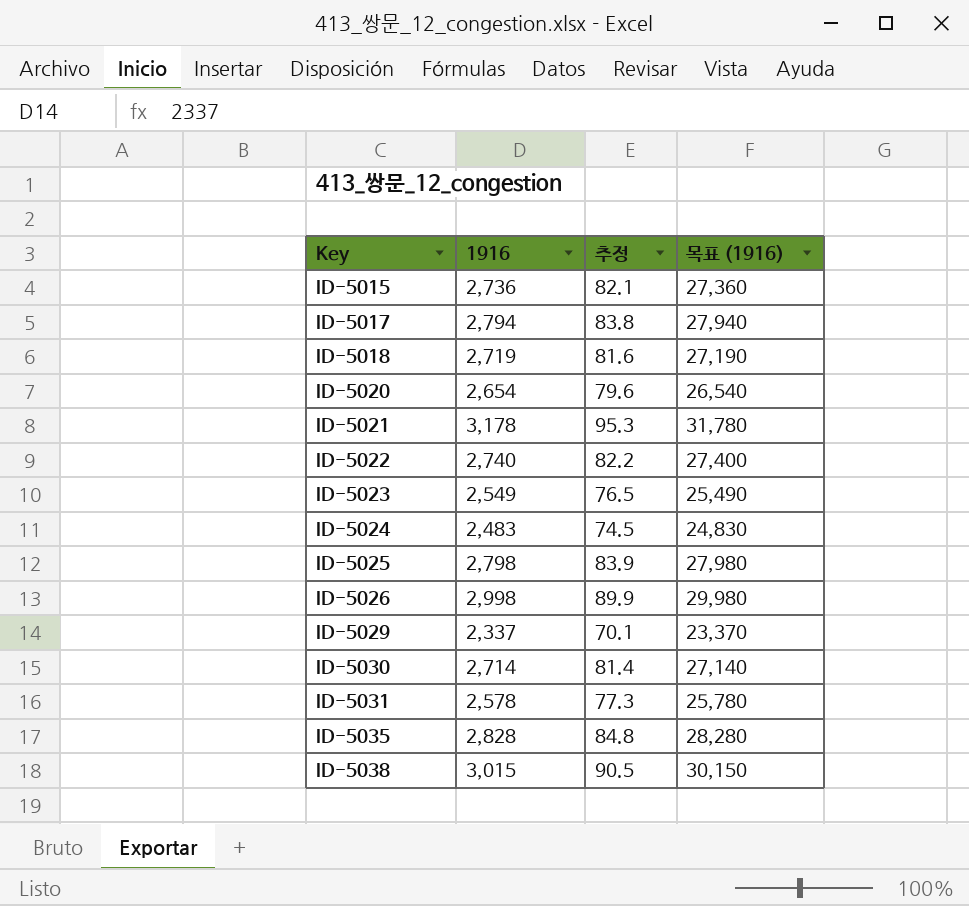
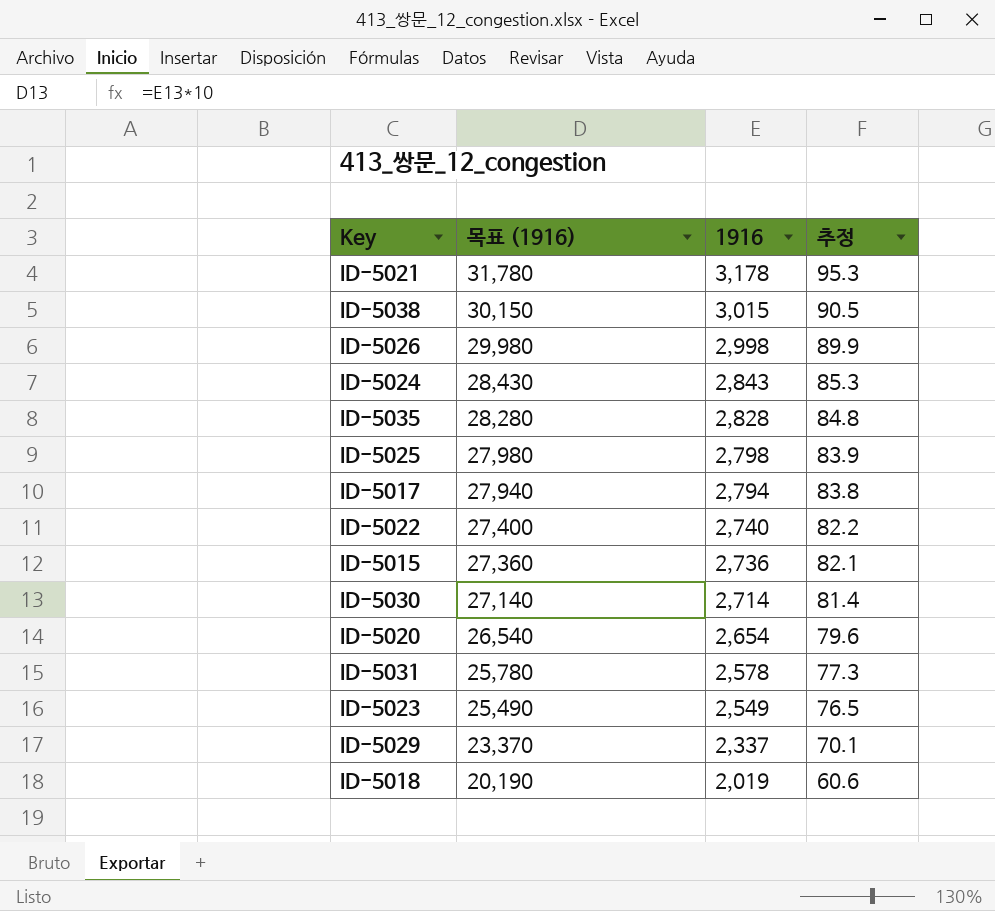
row order: Key ascending -> 목표 (1916) descending
column 목표 (1916) | position: 4 -> 2
ID-5024 | 목표 (1916): 24,830 -> 28,430
ID-5024 | 1916: 2,483 -> 2,843
ID-5024 | 추정: 74.5 -> 85.3
ID-5018 | 목표 (1916): 27,190 -> 20,190
ID-5018 | 1916: 2,719 -> 2,019
ID-5018 | 추정: 81.6 -> 60.6

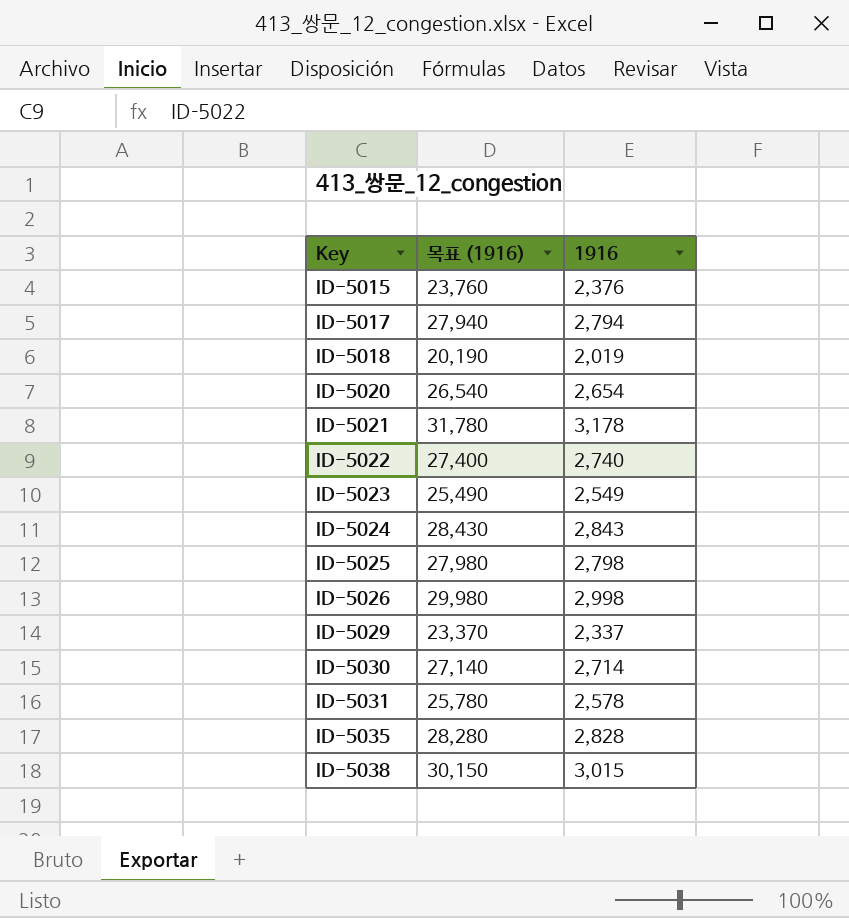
row order: 목표 (1916) descending -> Key ascending
column 추정 | formula: [1916] * 0.03 -> none
ID-5015 | 목표 (1916): 27,360 -> 23,760
ID-5015 | 1916: 2,736 -> 2,376

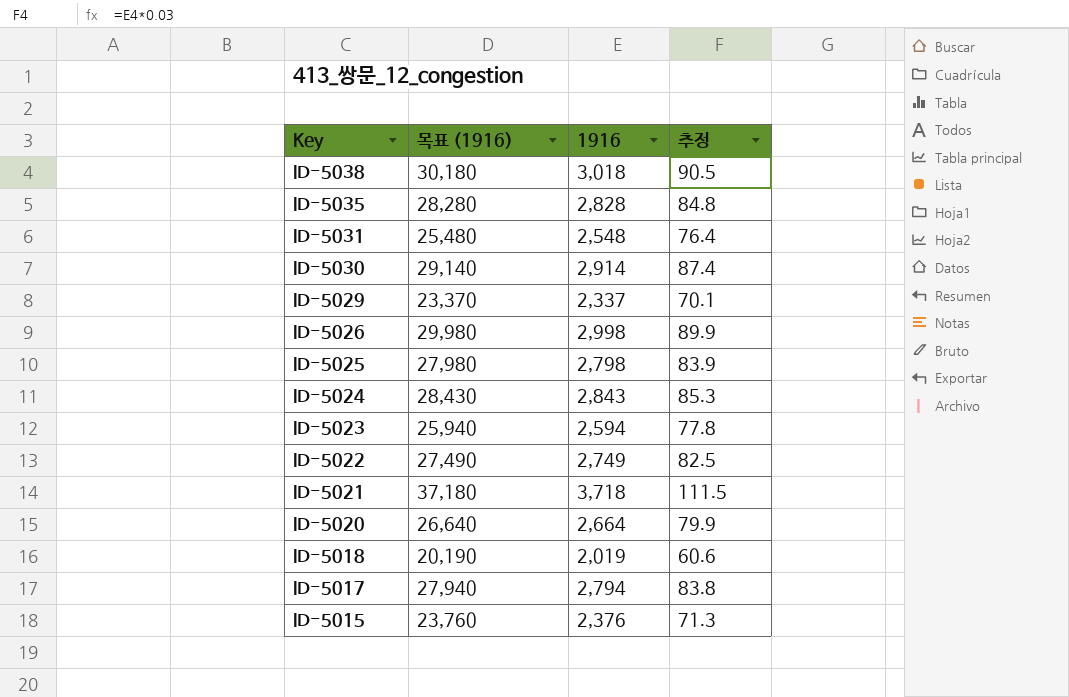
row order: Key ascending -> Key descending
column 추정 | formula: none -> [1916] * 0.03
ID-5038 | 목표 (1916): 30,150 -> 30,180
ID-5038 | 1916: 3,015 -> 3,018
ID-5031 | 목표 (1916): 25,780 -> 25,480
ID-5031 | 1916: 2,578 -> 2,548
ID-5030 | 목표 (1916): 27,140 -> 29,140
ID-5030 | 1916: 2,714 -> 2,914
ID-5023 | 목표 (1916): 25,490 -> 25,940
ID-5023 | 1916: 2,549 -> 2,594
ID-5022 | 목표 (1916): 27,400 -> 27,490
ID-5022 | 1916: 2,740 -> 2,749
ID-5021 | 목표 (1916): 31,780 -> 37,180
ID-5021 | 1916: 3,178 -> 3,718
ID-5020 | 목표 (1916): 26,540 -> 26,640
ID-5020 | 1916: 2,654 -> 2,664

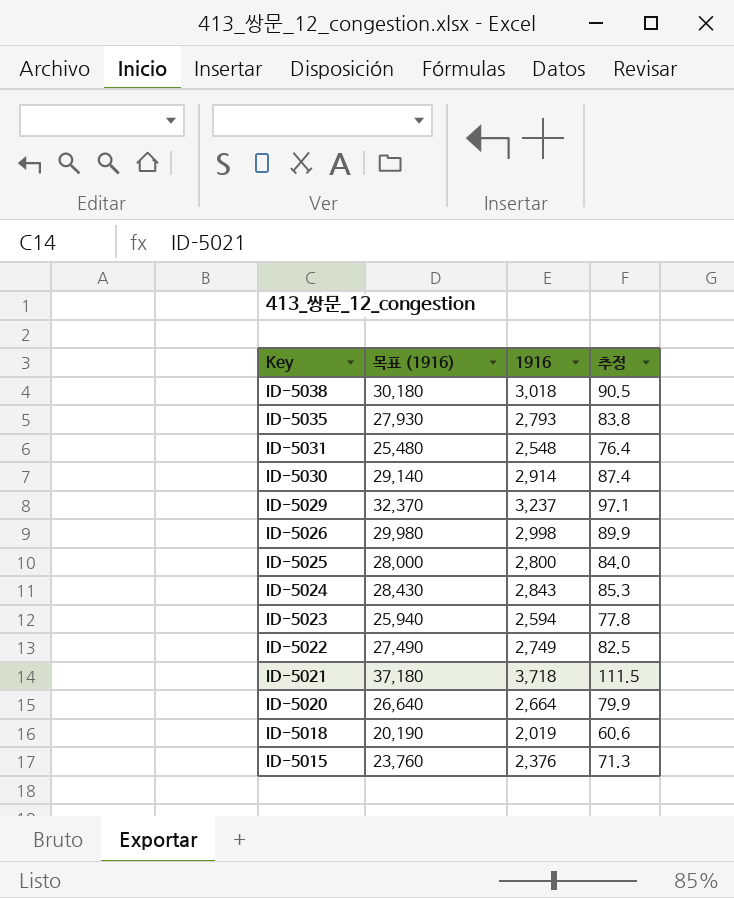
row ID-5017: 27,940 | 2,794 | 83.8 -> none
ID-5035 | 목표 (1916): 28,280 -> 27,930
ID-5035 | 1916: 2,828 -> 2,793
ID-5035 | 추정: 84.8 -> 83.8
ID-5029 | 목표 (1916): 23,370 -> 32,370
ID-5029 | 1916: 2,337 -> 3,237
ID-5029 | 추정: 70.1 -> 97.1
ID-5025 | 목표 (1916): 27,980 -> 28,000
ID-5025 | 1916: 2,798 -> 2,800
ID-5025 | 추정: 83.9 -> 84.0

